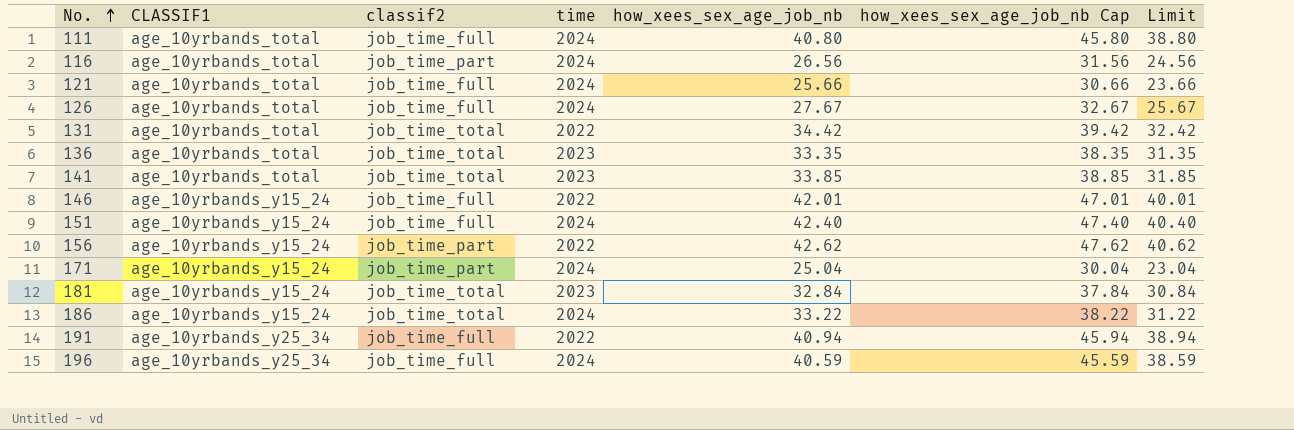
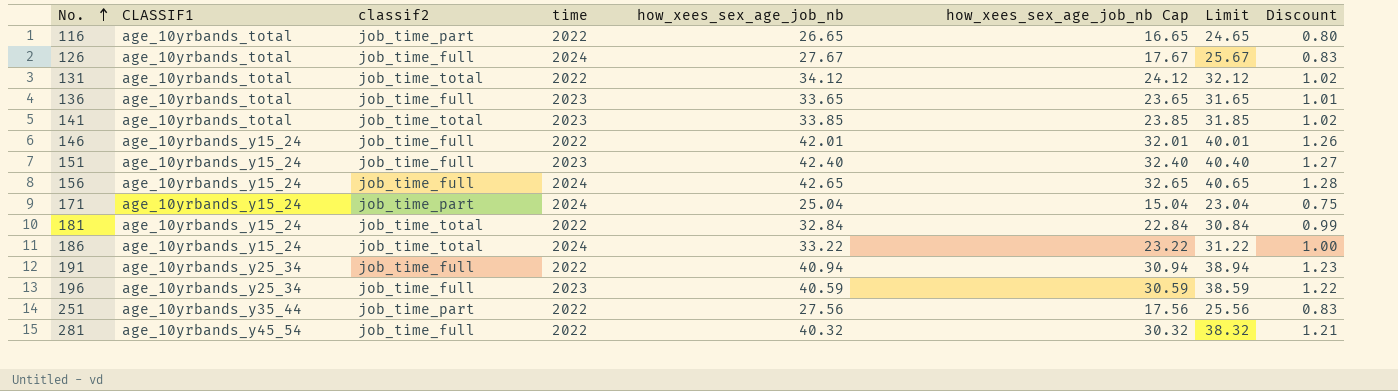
column how_xees_sex_age_job_nb Cap | formula: [how_xees_sex_age_job_nb] + 5 -> [how_xees_sex_age_job_nb] - 10
column Discount | formula: none -> [how_xees_sex_age_job_nb] * 0.03
row 111: age_10yrbands_total | job_time_full | 2024 | 40.80 | 45.80 | 38.80 -> none
row 121: age_10yrbands_total | job_time_full | 2024 | 25.66 | 30.66 | 23.66 -> none
116 | time: 2024 -> 2022
116 | how_xees_sex_age_job_nb: 26.56 -> 26.65
116 | Limit: 24.56 -> 24.65
131 | how_xees_sex_age_job_nb: 34.42 -> 34.12
131 | Limit: 32.42 -> 32.12
136 | classif2: job_time_total -> job_time_full
136 | how_xees_sex_age_job_nb: 33.35 -> 33.65
136 | Limit: 31.35 -> 31.65
151 | time: 2024 -> 2023
156 | classif2: job_time_part -> job_time_full
156 | time: 2022 -> 2024
156 | how_xees_sex_age_job_nb: 42.62 -> 42.65
156 | Limit: 40.62 -> 40.65
181 | time: 2023 -> 2022
196 | time: 2024 -> 2023
row 251: none -> age_10yrbands_y35_44 | job_time_part | 2022 | 27.56 | 17.56 | 25.56 | 0.83
row 281: none -> age_10yrbands_y45_54 | job_time_full | 2022 | 40.32 | 30.32 | 38.32 | 1.21

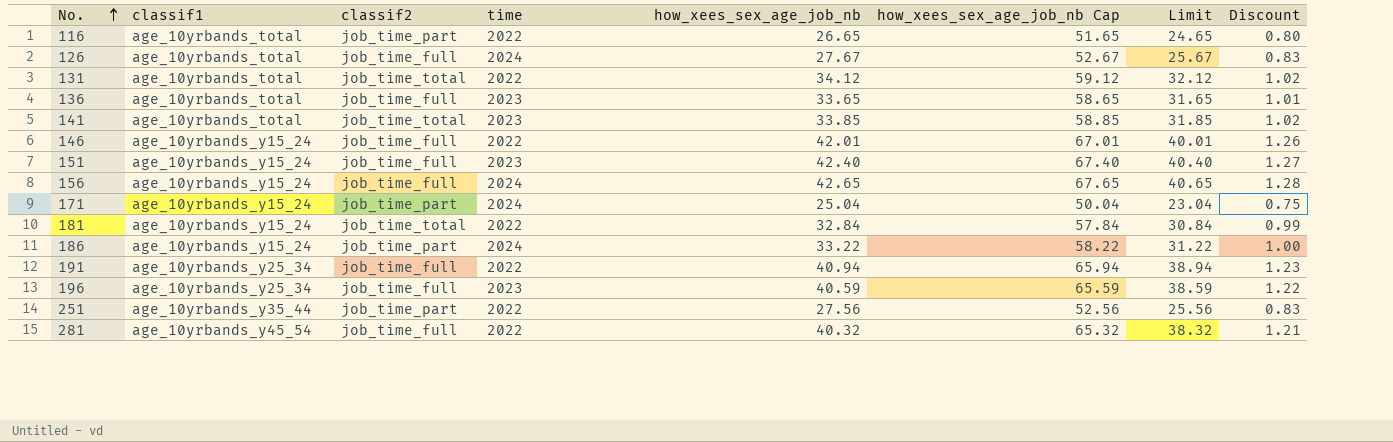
column name: CLASSIF1 -> classif1
column how_xees_sex_age_job_nb Cap | formula: [how_xees_sex_age_job_nb] - 10 -> [how_xees_sex_age_job_nb] + 25
186 | classif2: job_time_total -> job_time_part

